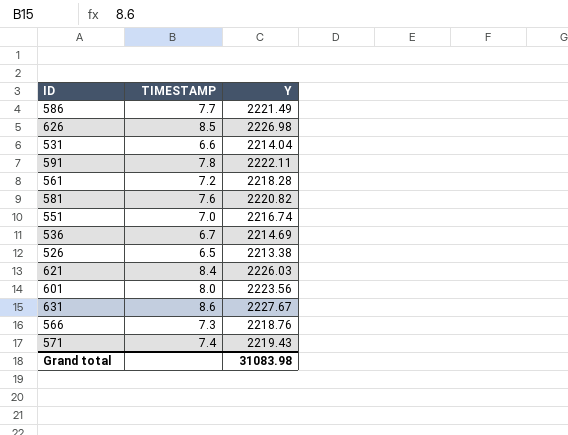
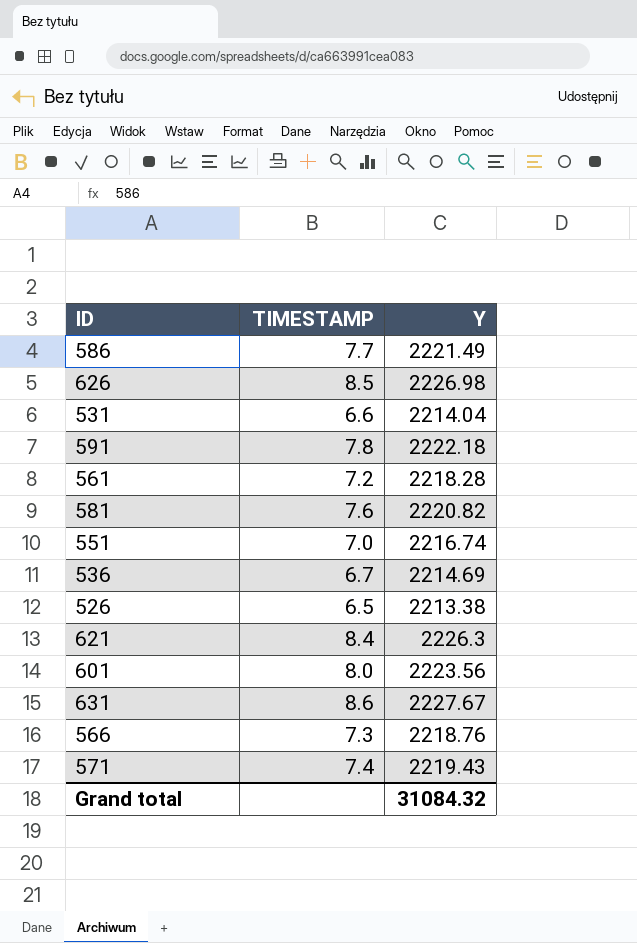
591 | Y: 2222.11 -> 2222.18
621 | Y: 2226.03 -> 2226.3
Grand total | Y: 31083.98 -> 31084.32

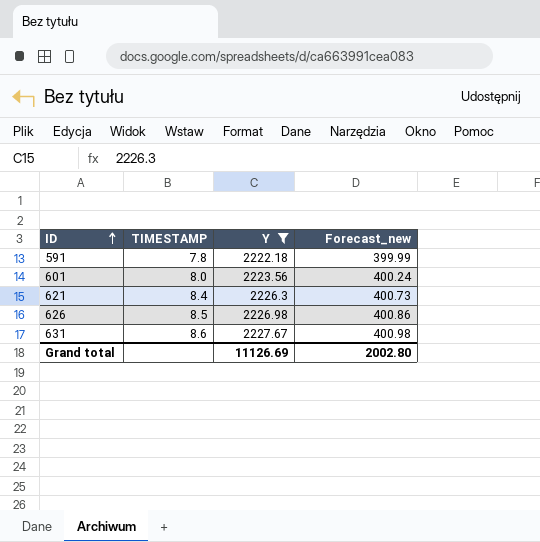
filter: none -> Y >= 2222.18
row order: none -> ID ascending
column Forecast_new | formula: none -> [Y] * 0.18
Grand total | Y: 31084.32 -> 11126.69

